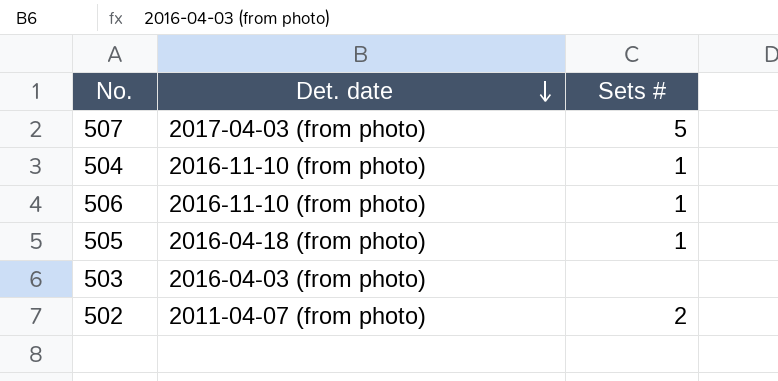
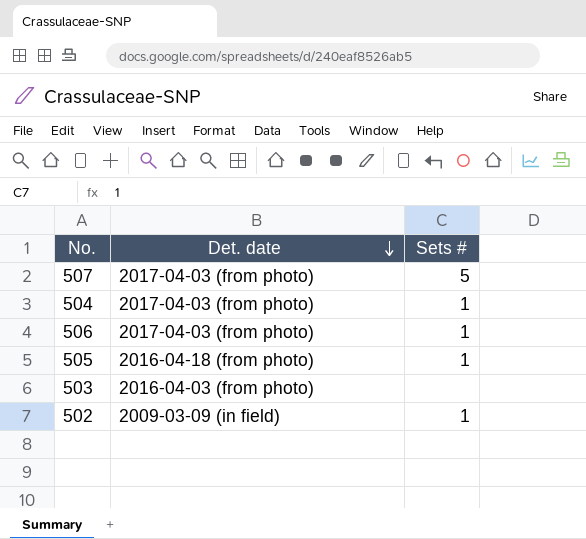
504 | Det. date: 2016-11-10 (from photo) -> 2017-04-03 (from photo)
506 | Det. date: 2016-11-10 (from photo) -> 2017-04-03 (from photo)
502 | Det. date: 2011-04-07 (from photo) -> 2009-03-09 (in field)
502 | Sets #: 2 -> 1

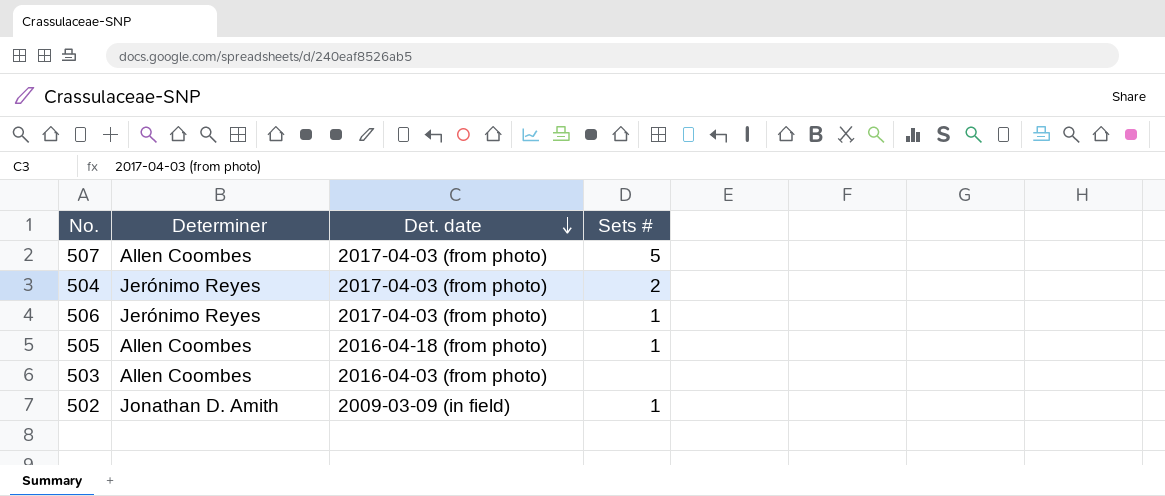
column Determiner | position: none -> 2
504 | Sets #: 1 -> 2

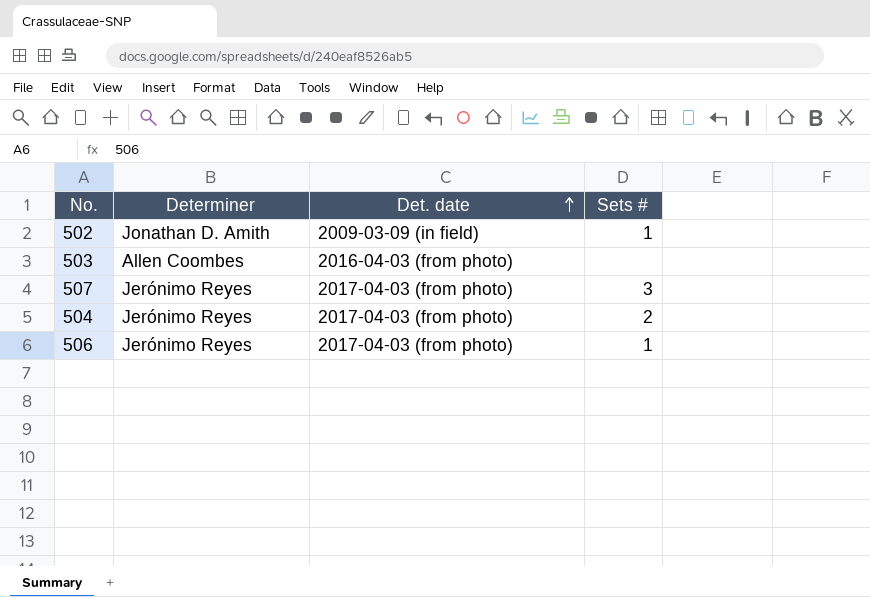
row order: Det. date descending -> Det. date ascending
row 505: Allen Coombes | 2016-04-18 (from photo) | 1 -> none
507 | Determiner: Allen Coombes -> Jerónimo Reyes
507 | Sets #: 5 -> 3

